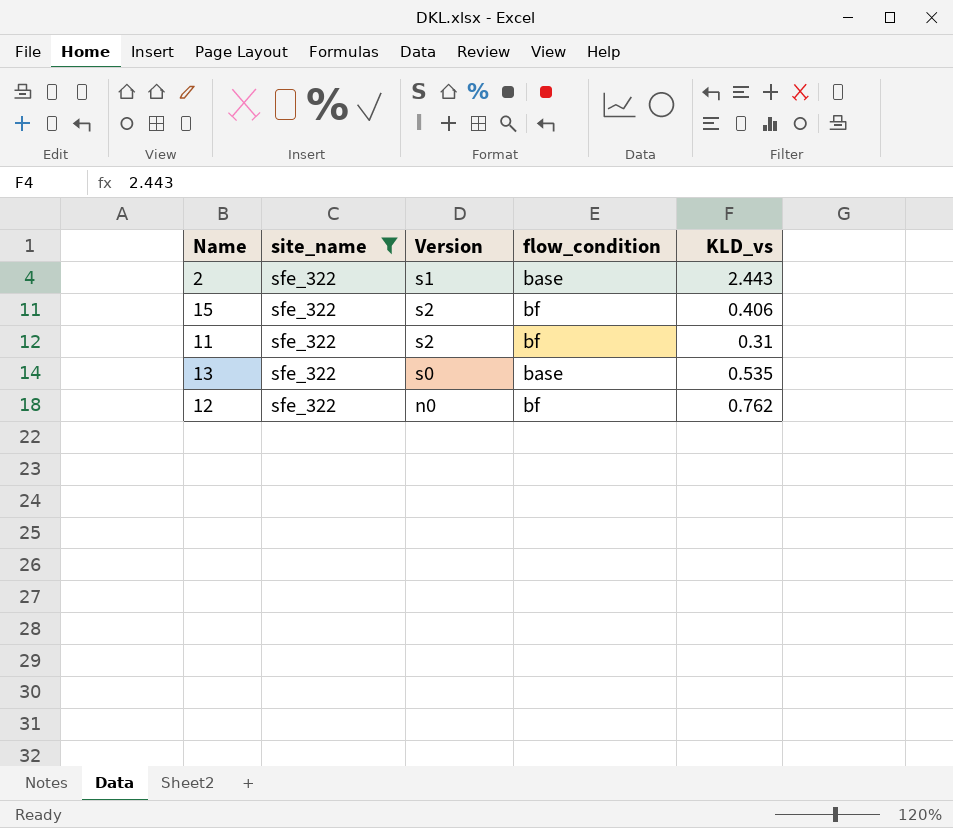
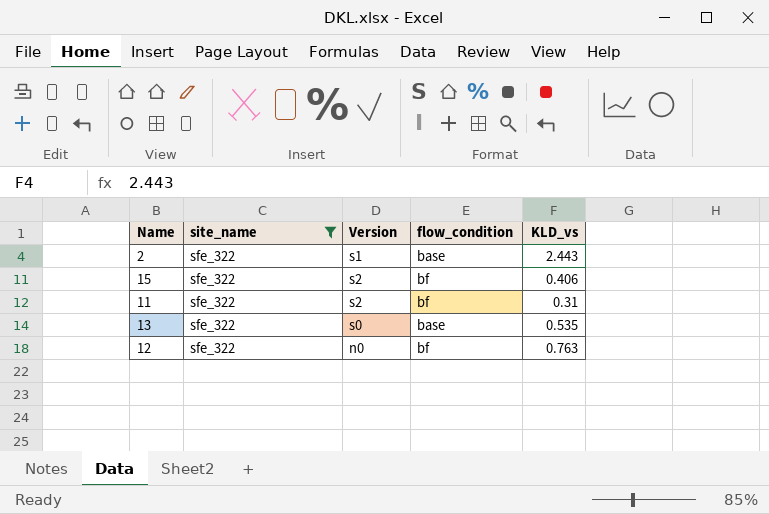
12 | KLD_vs: 0.762 -> 0.763

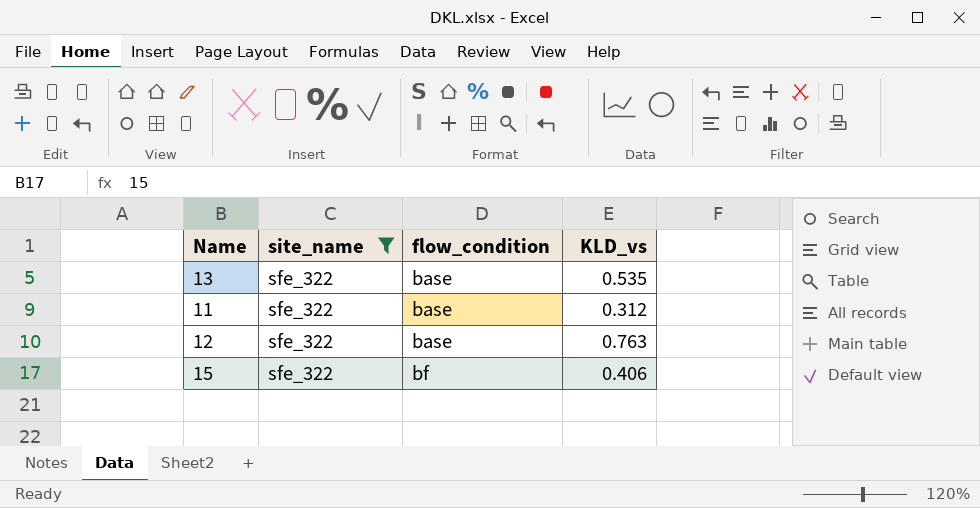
row order: none -> flow_condition ascending
column Version | position: 3 -> none
row 2: sfe_322 | s1 | base | 2.443 -> none
11 | flow_condition: bf -> base
11 | KLD_vs: 0.31 -> 0.312
12 | flow_condition: bf -> base

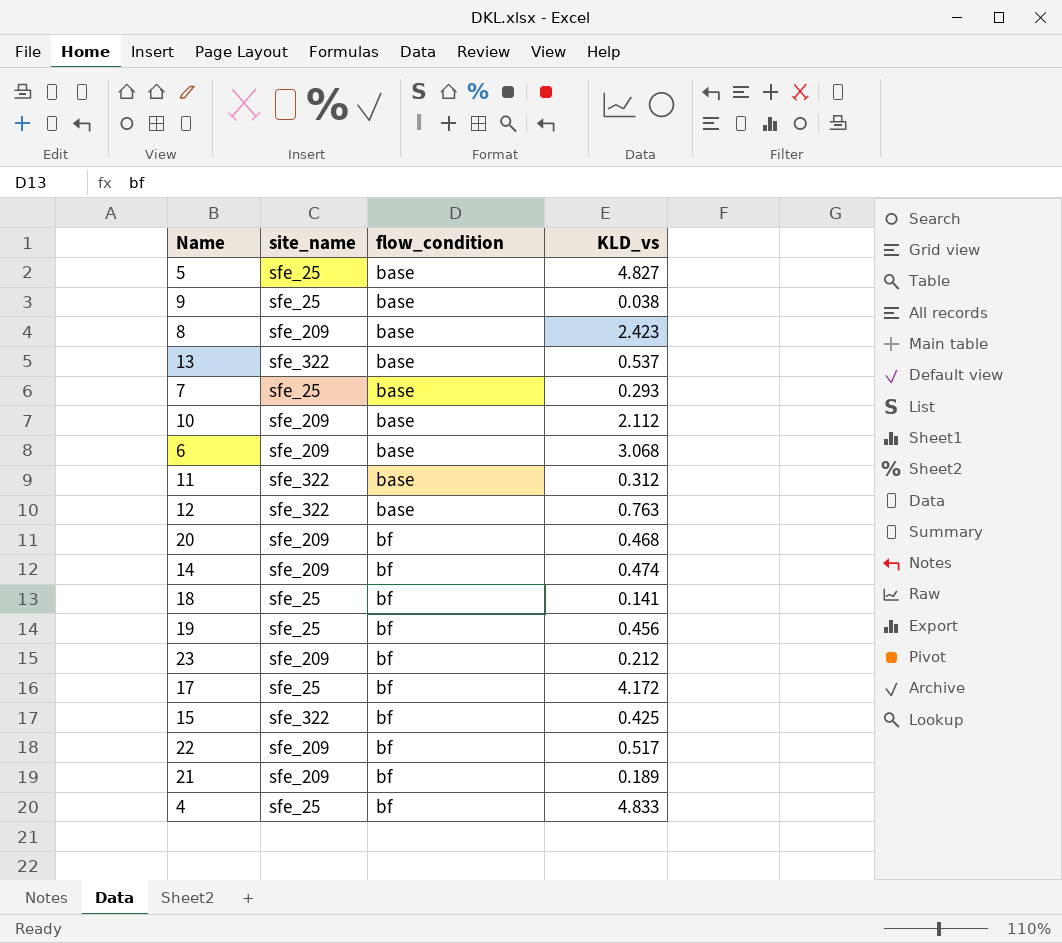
filter: site_name = sfe_322 -> none
13 | KLD_vs: 0.535 -> 0.537
15 | KLD_vs: 0.406 -> 0.425

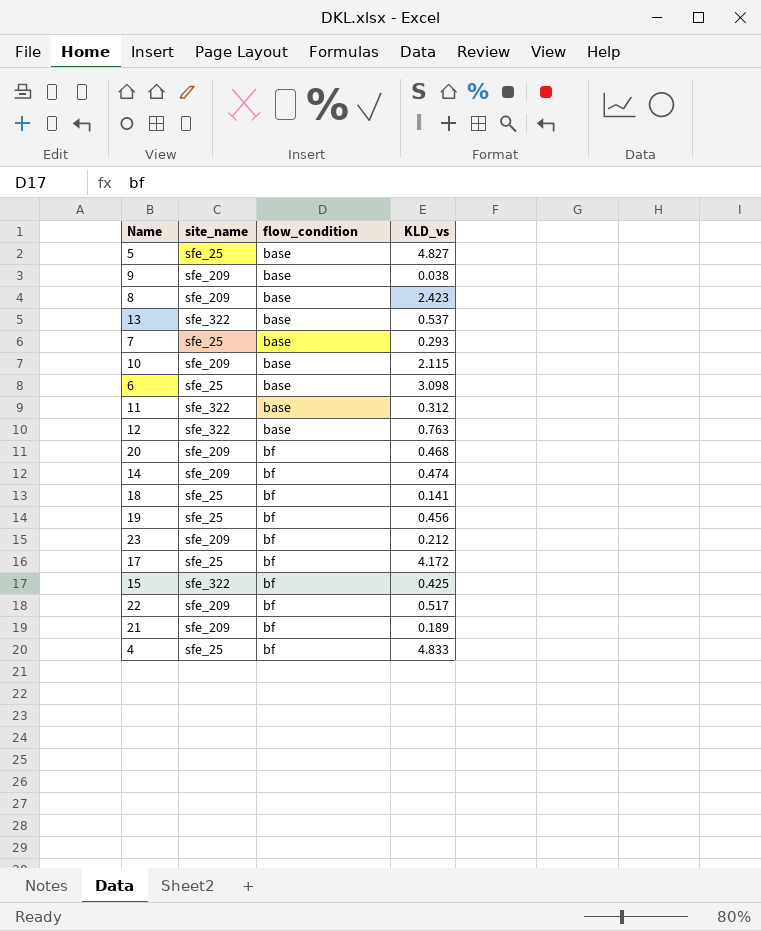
9 | site_name: sfe_25 -> sfe_209
10 | KLD_vs: 2.112 -> 2.115
6 | site_name: sfe_209 -> sfe_25
6 | KLD_vs: 3.068 -> 3.098

